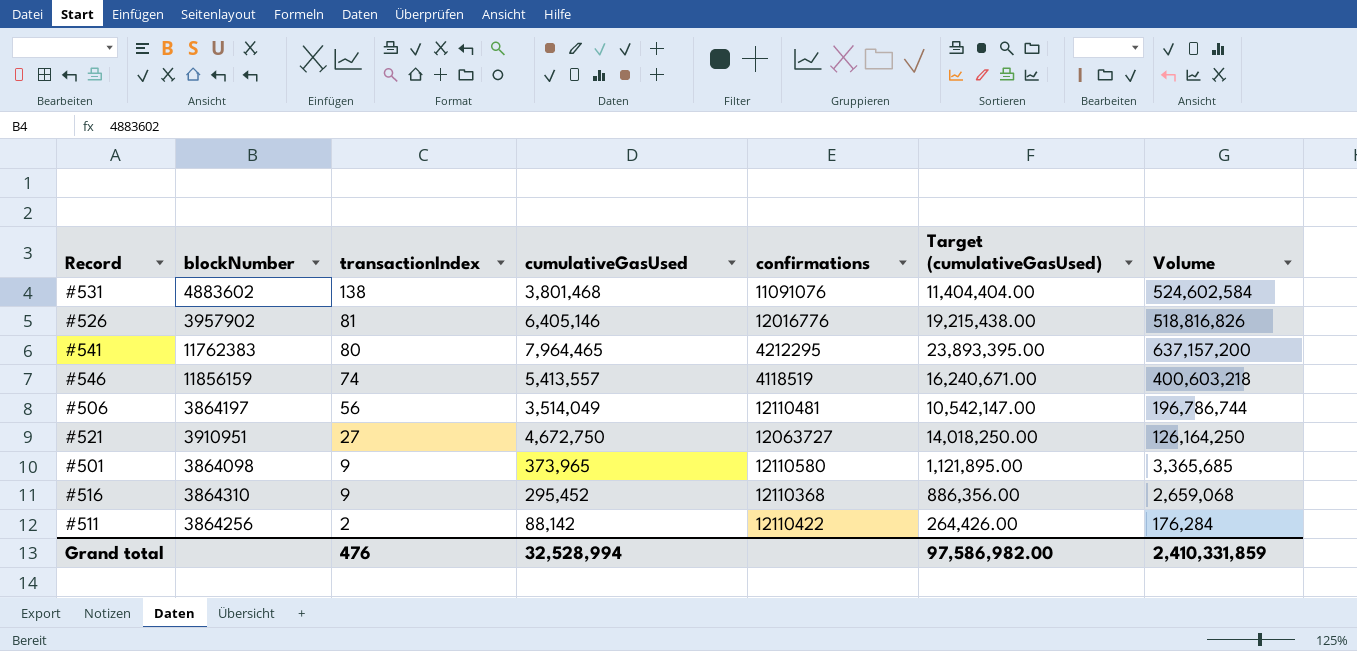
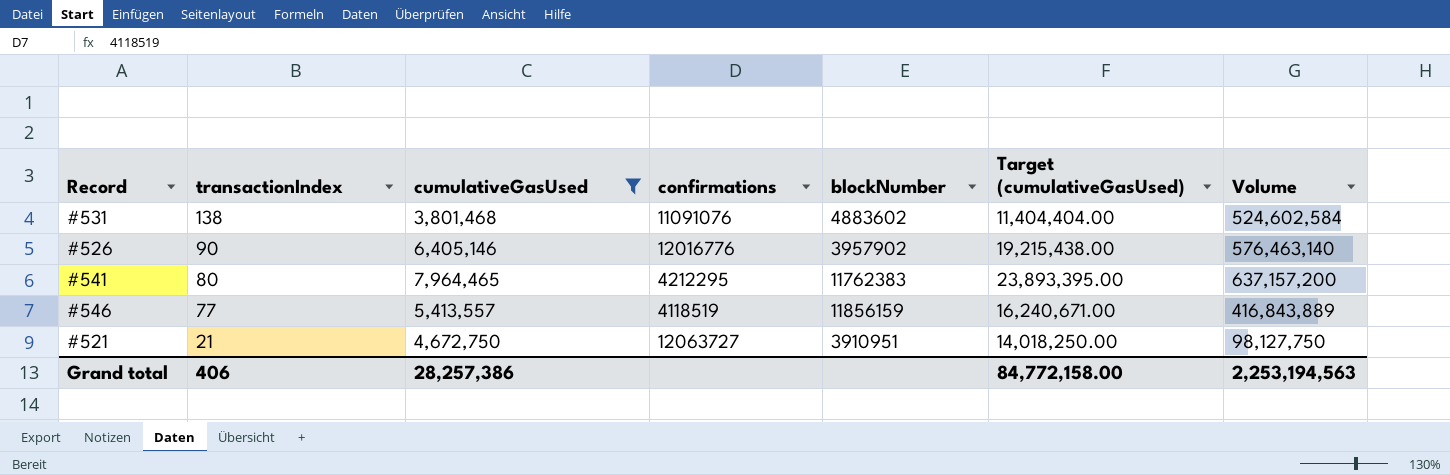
filter: none -> cumulativeGasUsed >= 3,801,468
column blockNumber | position: 2 -> 5
#526 | transactionIndex: 81 -> 90
#526 | Volume: 518,816,826 -> 576,463,140
#546 | transactionIndex: 74 -> 77
#546 | Volume: 400,603,218 -> 416,843,889
#521 | transactionIndex: 27 -> 21
#521 | Volume: 126,164,250 -> 98,127,750
Grand total | transactionIndex: 476 -> 406
Grand total | cumulativeGasUsed: 32,528,994 -> 28,257,386
Grand total | Target (cumulativeGasUsed): 97,586,982.00 -> 84,772,158.00
Grand total | Volume: 2,410,331,859 -> 2,253,194,563

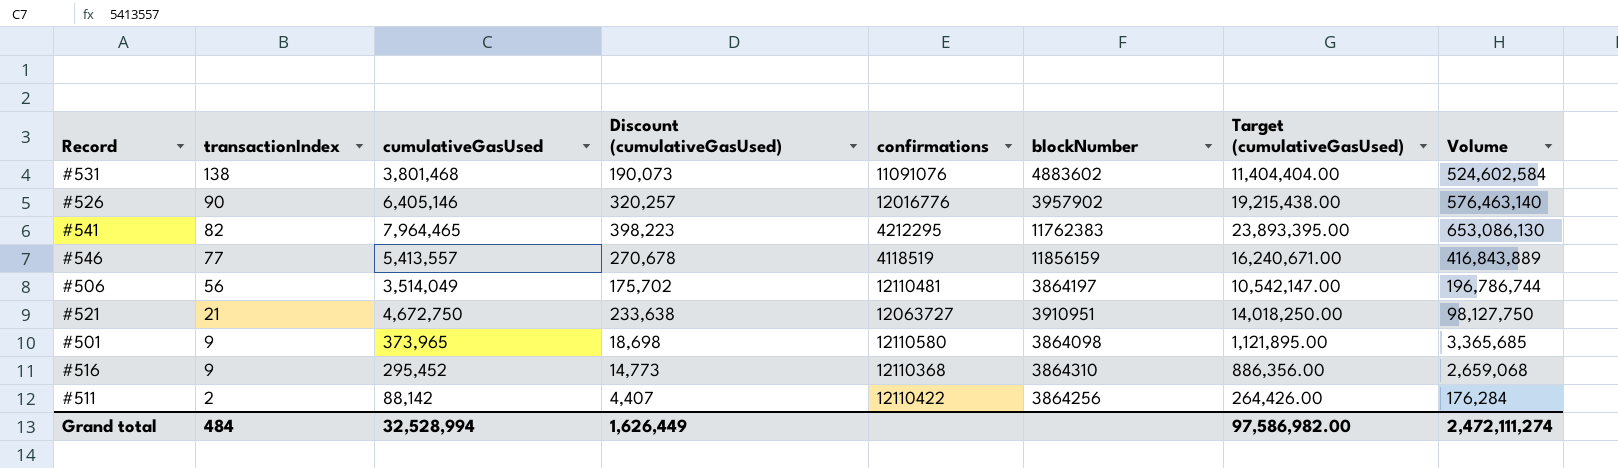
filter: cumulativeGasUsed >= 3,801,468 -> none
column Discount (cumulativeGasUsed) | formula: none -> [cumulativeGasUsed] * 0.05
#541 | transactionIndex: 80 -> 82
#541 | Volume: 637,157,200 -> 653,086,130
Grand total | transactionIndex: 406 -> 484
Grand total | cumulativeGasUsed: 28,257,386 -> 32,528,994
Grand total | Target (cumulativeGasUsed): 84,772,158.00 -> 97,586,982.00
Grand total | Volume: 2,253,194,563 -> 2,472,111,274

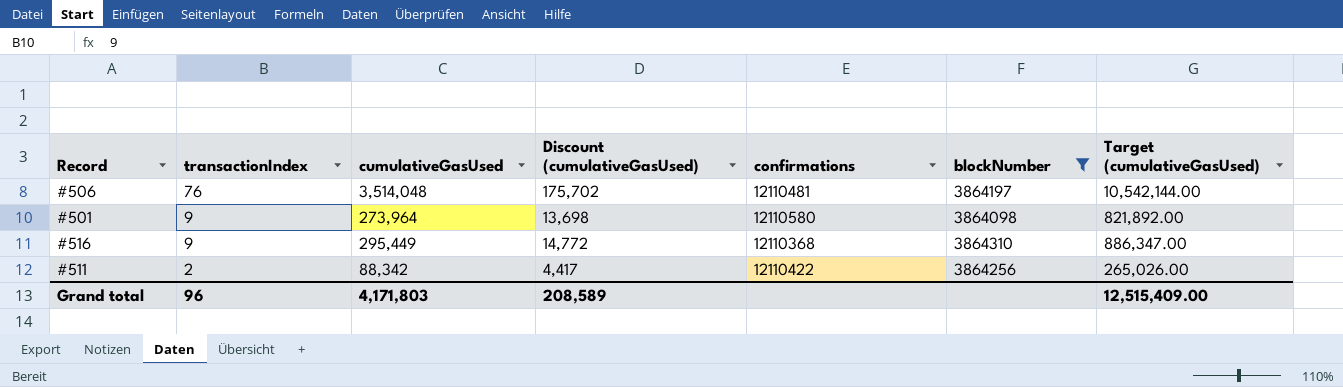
filter: none -> blockNumber <= 3864310
column Volume | formula: [transactionIndex] * [cumulativeGasUsed] -> none
#506 | transactionIndex: 56 -> 76
#506 | cumulativeGasUsed: 3,514,049 -> 3,514,048
#506 | Target (cumulativeGasUsed): 10,542,147.00 -> 10,542,144.00
#501 | cumulativeGasUsed: 373,965 -> 273,964
#501 | Discount (cumulativeGasUsed): 18,698 -> 13,698
#501 | Target (cumulativeGasUsed): 1,121,895.00 -> 821,892.00
#516 | cumulativeGasUsed: 295,452 -> 295,449
#516 | Discount (cumulativeGasUsed): 14,773 -> 14,772
#516 | Target (cumulativeGasUsed): 886,356.00 -> 886,347.00
#511 | cumulativeGasUsed: 88,142 -> 88,342
#511 | Discount (cumulativeGasUsed): 4,407 -> 4,417
#511 | Target (cumulativeGasUsed): 264,426.00 -> 265,026.00
Grand total | transactionIndex: 484 -> 96
Grand total | cumulativeGasUsed: 32,528,994 -> 4,171,803
Grand total | Discount (cumulativeGasUsed): 1,626,449 -> 208,589
Grand total | Target (cumulativeGasUsed): 97,586,982.00 -> 12,515,409.00

